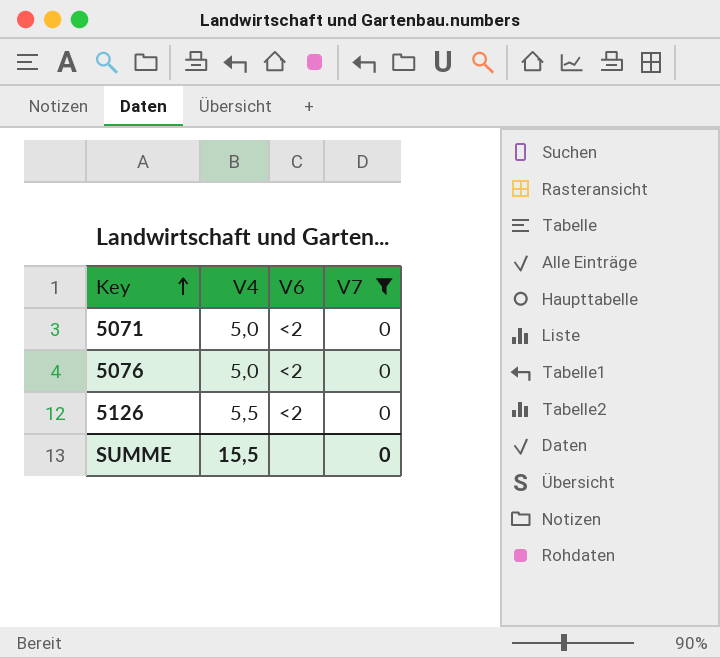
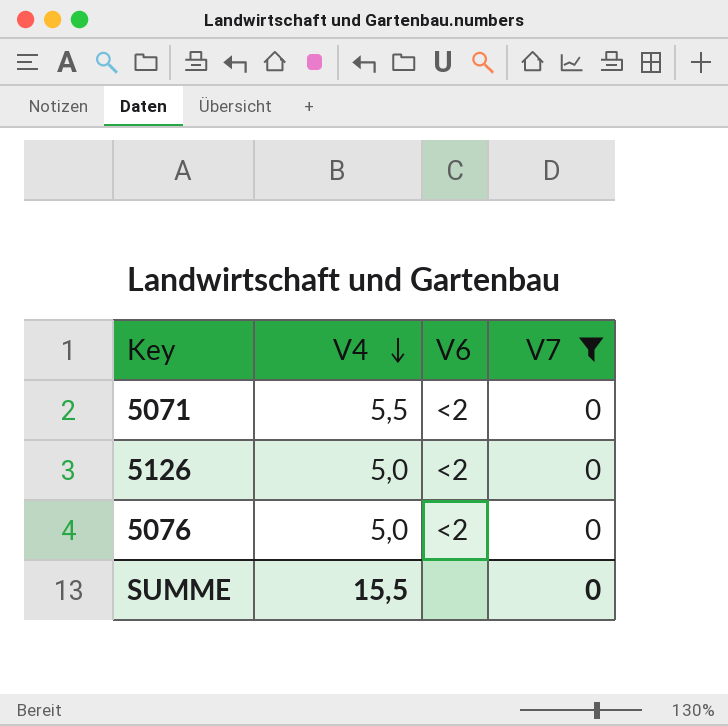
row order: Key ascending -> V4 descending
5071 | V4: 5,0 -> 5,5
5126 | V4: 5,5 -> 5,0

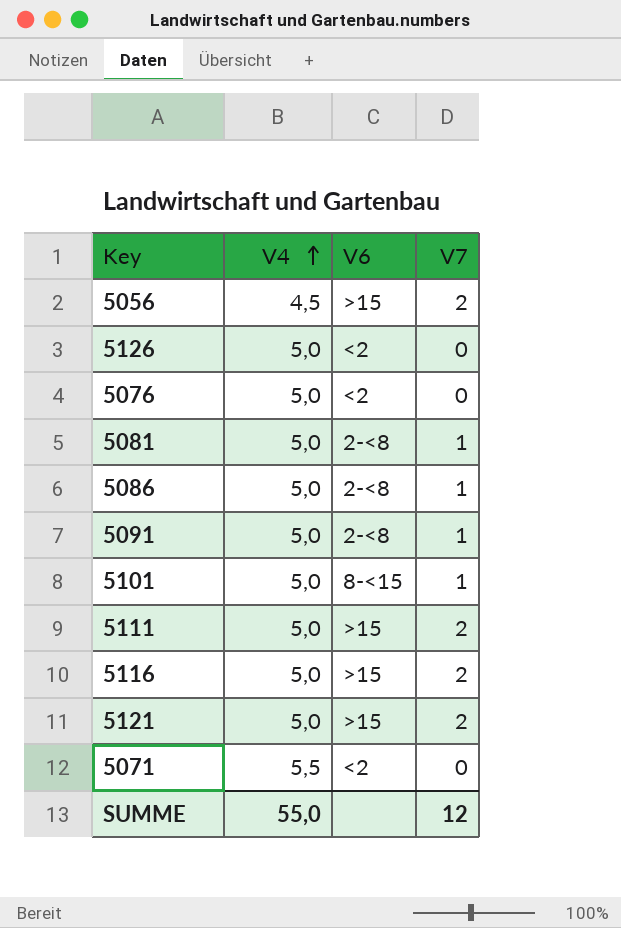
filter: V7 = 0 -> none
row order: V4 descending -> V4 ascending
SUMME | V4: 15,5 -> 55,0
SUMME | V7: 0 -> 12

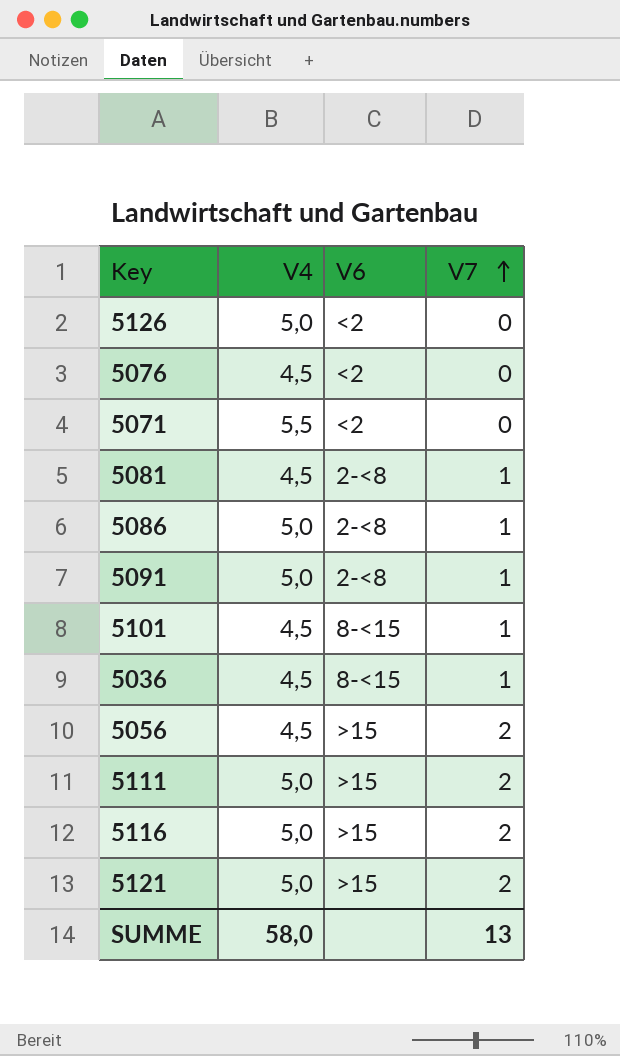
row order: V4 ascending -> V7 ascending
5076 | V4: 5,0 -> 4,5
5081 | V4: 5,0 -> 4,5
5101 | V4: 5,0 -> 4,5
row 5036: none -> 4,5 | 8-<15 | 1
SUMME | V4: 55,0 -> 58,0
SUMME | V7: 12 -> 13

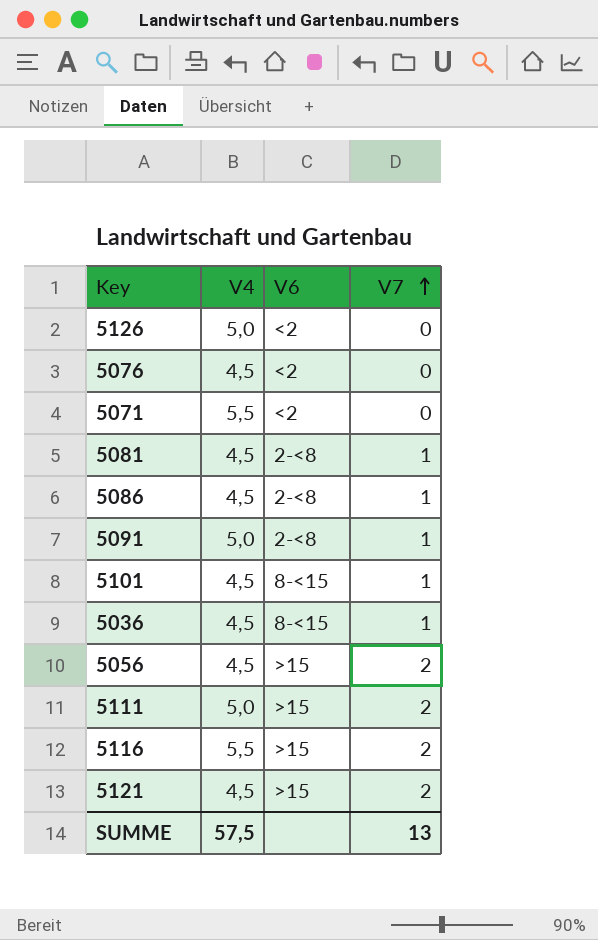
5086 | V4: 5,0 -> 4,5
5116 | V4: 5,0 -> 5,5
5121 | V4: 5,0 -> 4,5
SUMME | V4: 58,0 -> 57,5

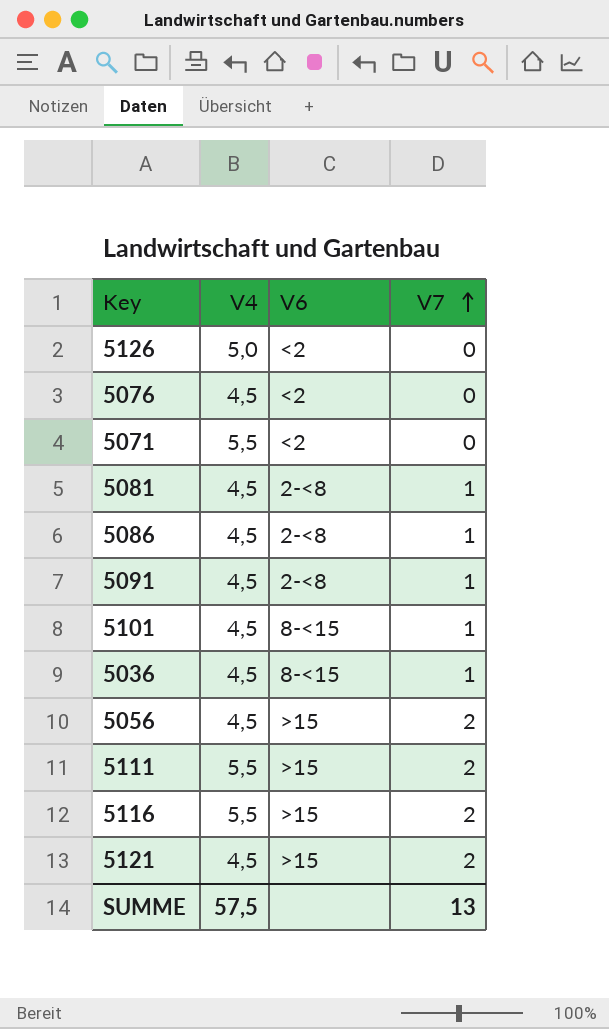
5091 | V4: 5,0 -> 4,5
5111 | V4: 5,0 -> 5,5

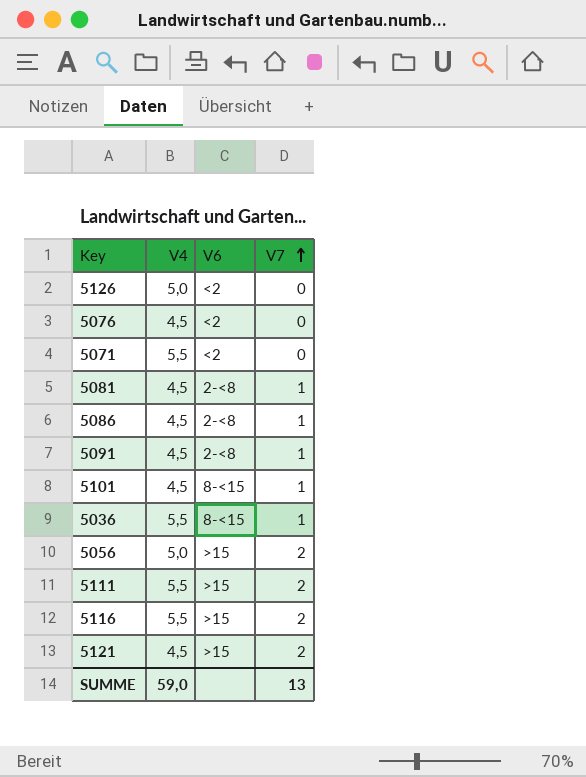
5036 | V4: 4,5 -> 5,5
5056 | V4: 4,5 -> 5,0
SUMME | V4: 57,5 -> 59,0

